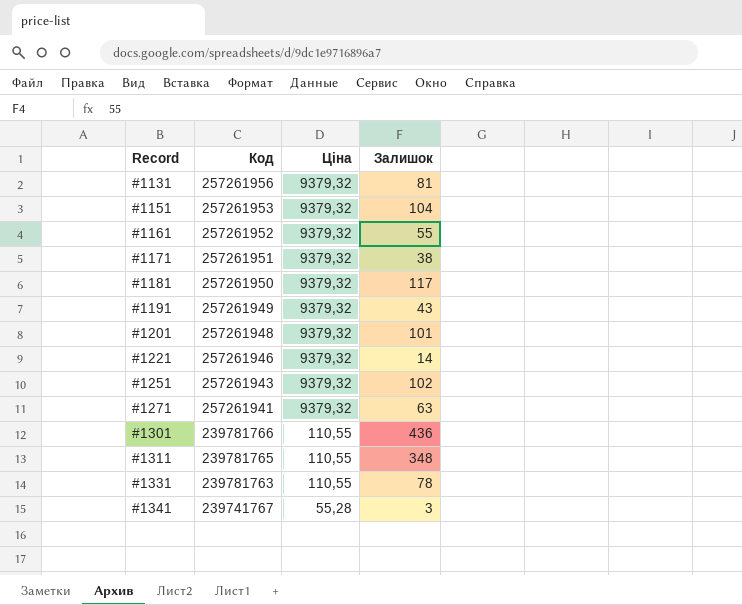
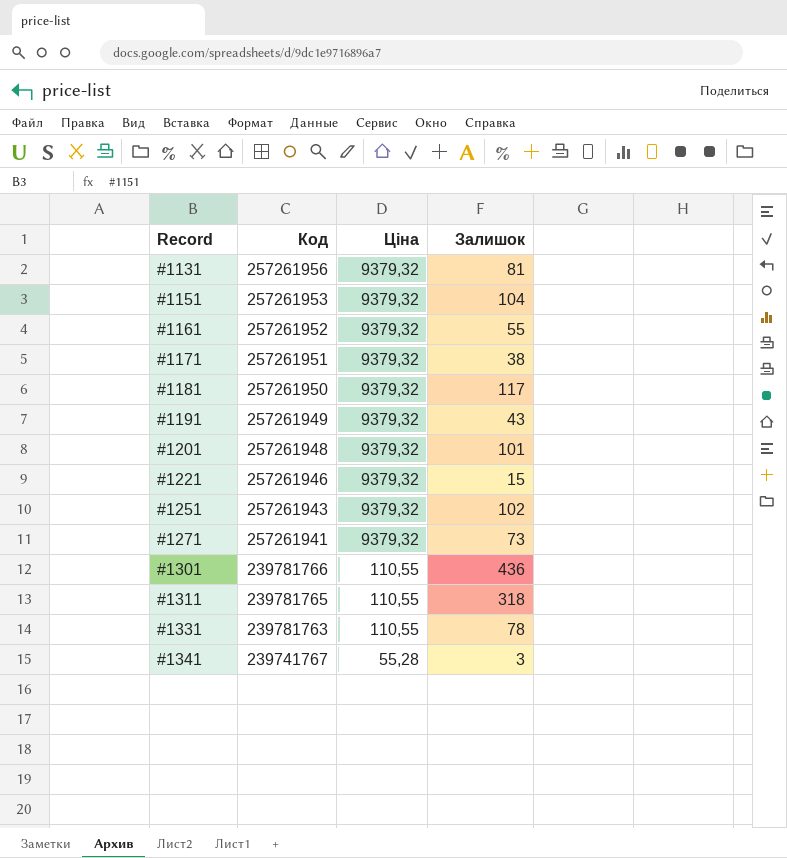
#1221 | Залишок: 14 -> 15
#1271 | Залишок: 63 -> 73
#1311 | Залишок: 348 -> 318

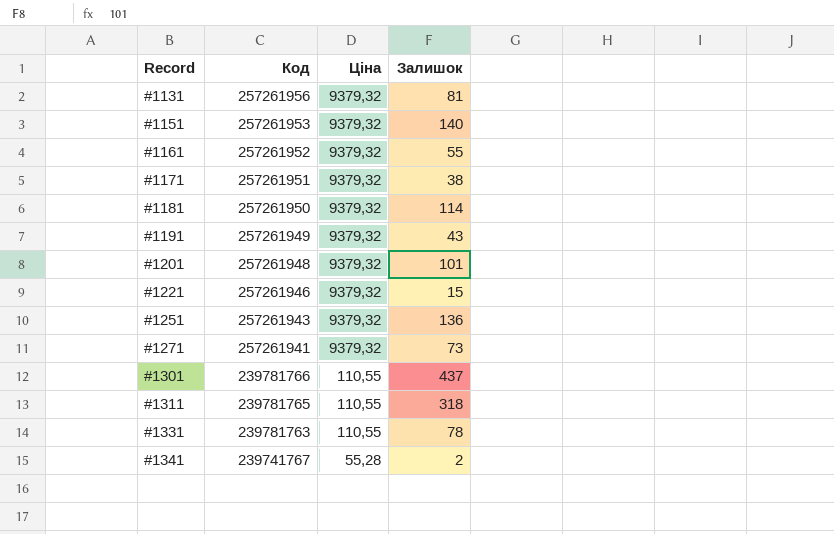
#1151 | Залишок: 104 -> 140
#1181 | Залишок: 117 -> 114
#1251 | Залишок: 102 -> 136
#1301 | Залишок: 436 -> 437
#1341 | Залишок: 3 -> 2

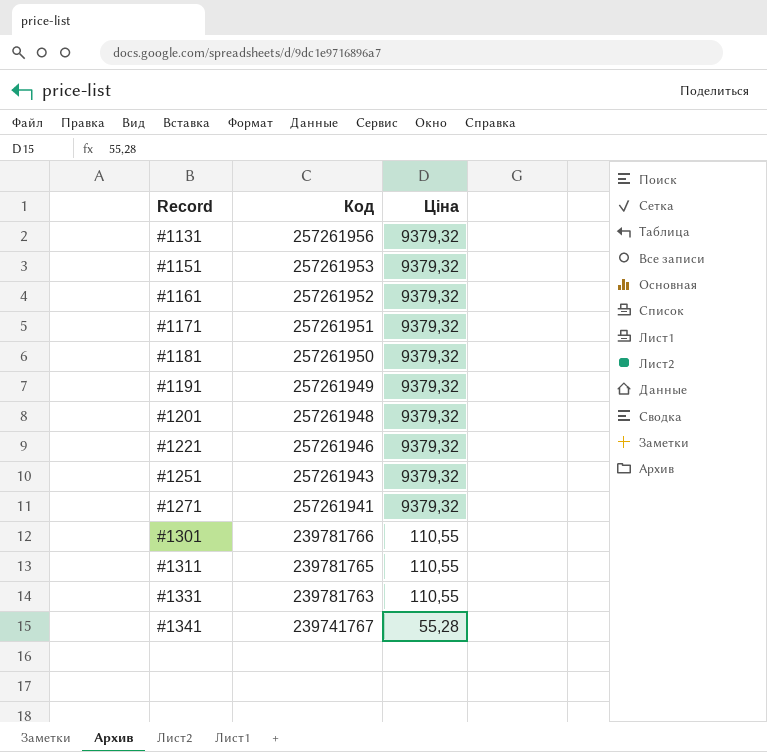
column Залишок | position: 4 -> none

